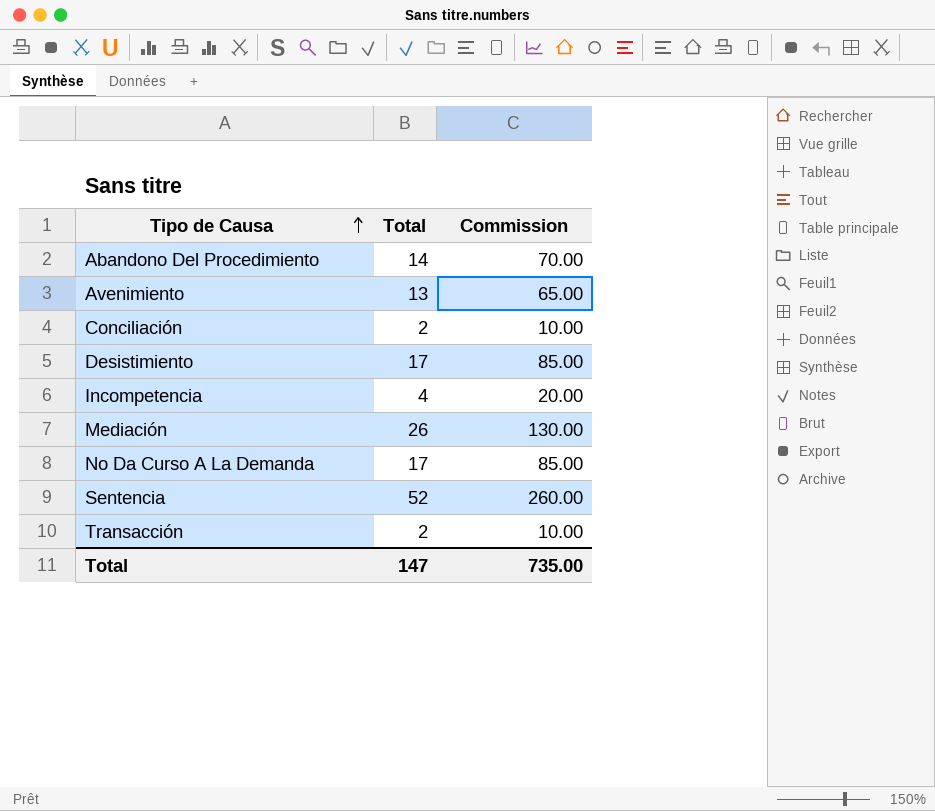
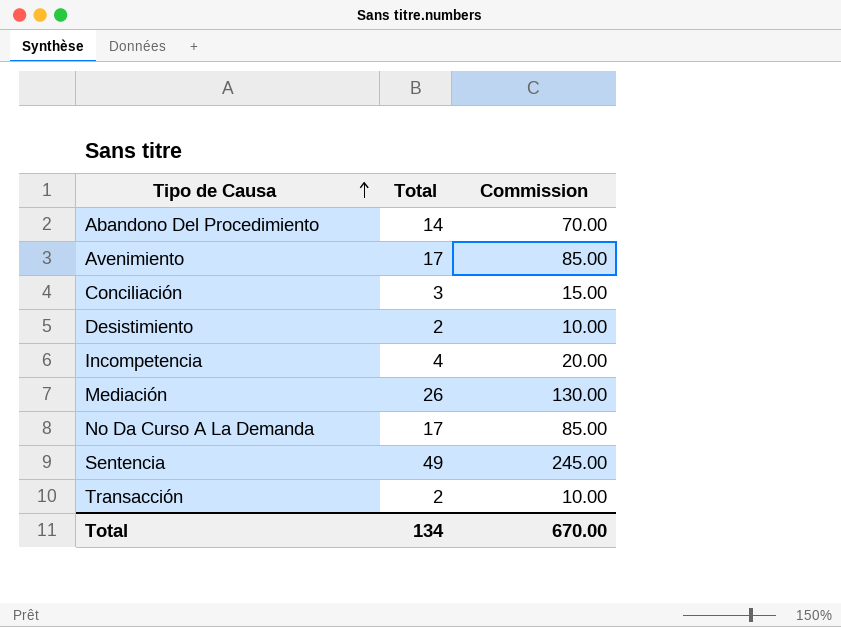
Avenimiento | Total: 13 -> 17
Avenimiento | Commission: 65.00 -> 85.00
Conciliación | Total: 2 -> 3
Conciliación | Commission: 10.00 -> 15.00
Desistimiento | Total: 17 -> 2
Desistimiento | Commission: 85.00 -> 10.00
Sentencia | Total: 52 -> 49
Sentencia | Commission: 260.00 -> 245.00
Total | Total: 147 -> 134
Total | Commission: 735.00 -> 670.00

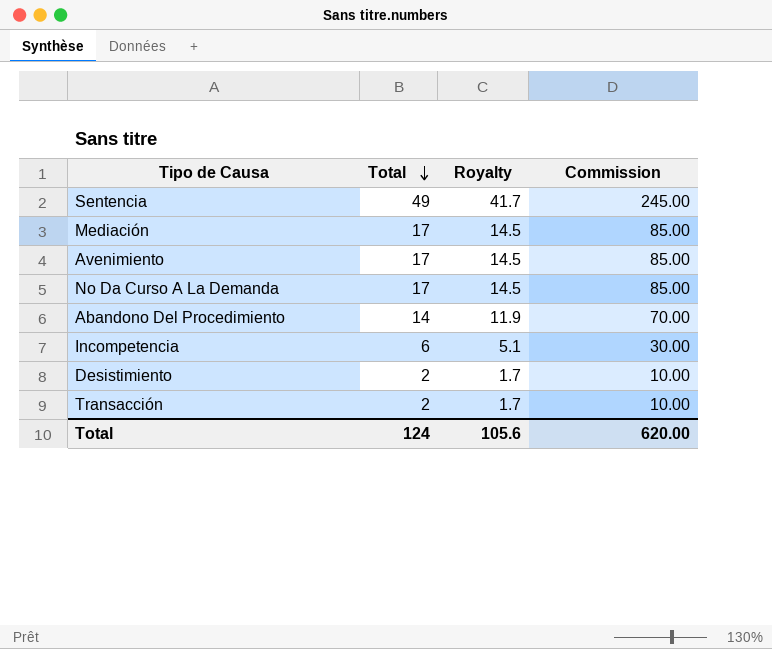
row order: Tipo de Causa ascending -> Total descending
column Royalty | formula: none -> [Total] * 0.85
row Conciliación: 3 | 15.00 -> none
Mediación | Total: 26 -> 17
Mediación | Commission: 130.00 -> 85.00
Incompetencia | Total: 4 -> 6
Incompetencia | Commission: 20.00 -> 30.00
Total | Total: 134 -> 124
Total | Commission: 670.00 -> 620.00

